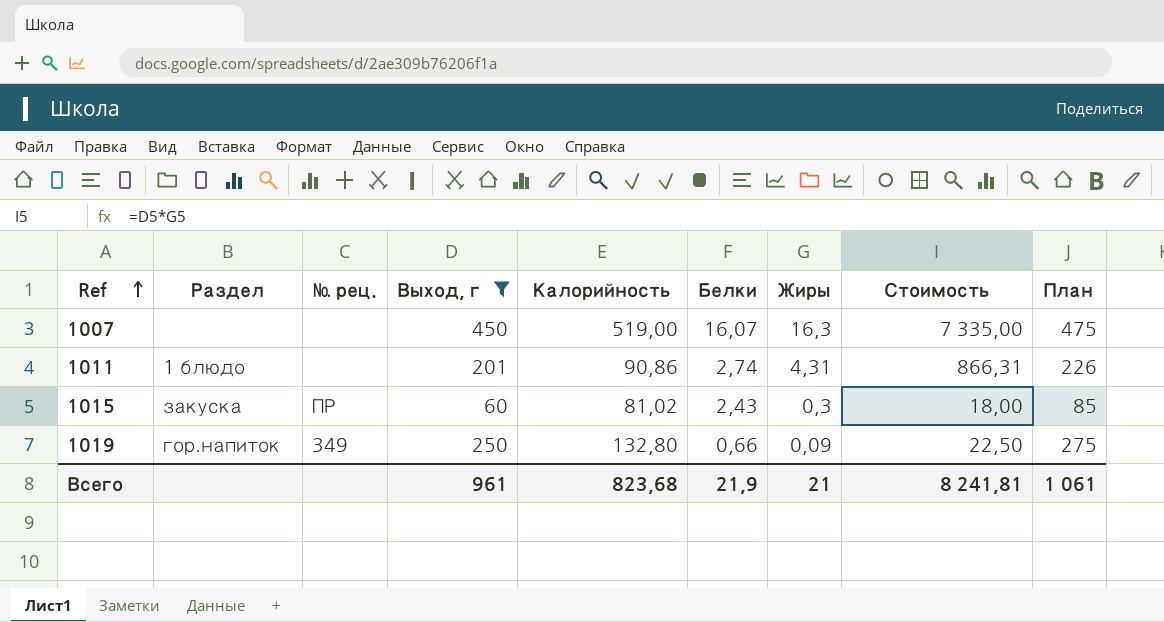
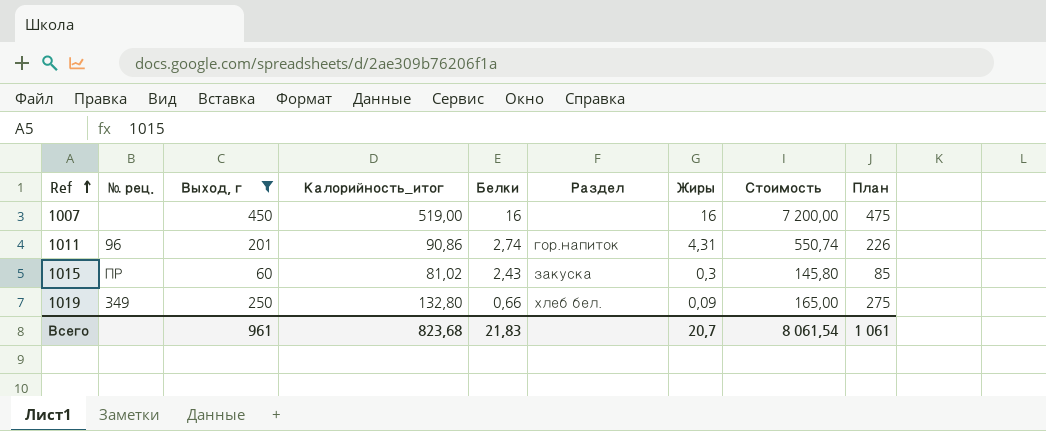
column name: Калорийность -> Калорийность_итог
column Раздел | position: 2 -> 6
column Стоимость | formula: [Выход, г] * [Жиры] -> [Выход, г] * [Белки]
1007 | Белки: 16,07 -> 16
1007 | Жиры: 16,3 -> 16
1011 | № рец.: none -> 96
1011 | Раздел: 1 блюдо -> гор.напиток
1019 | Раздел: гор.напиток -> хлеб бел.
Всего | Белки: 21,9 -> 21,83
Всего | Жиры: 21 -> 20,7
Всего | Стоимость: 8 241,81 -> 8 061,54

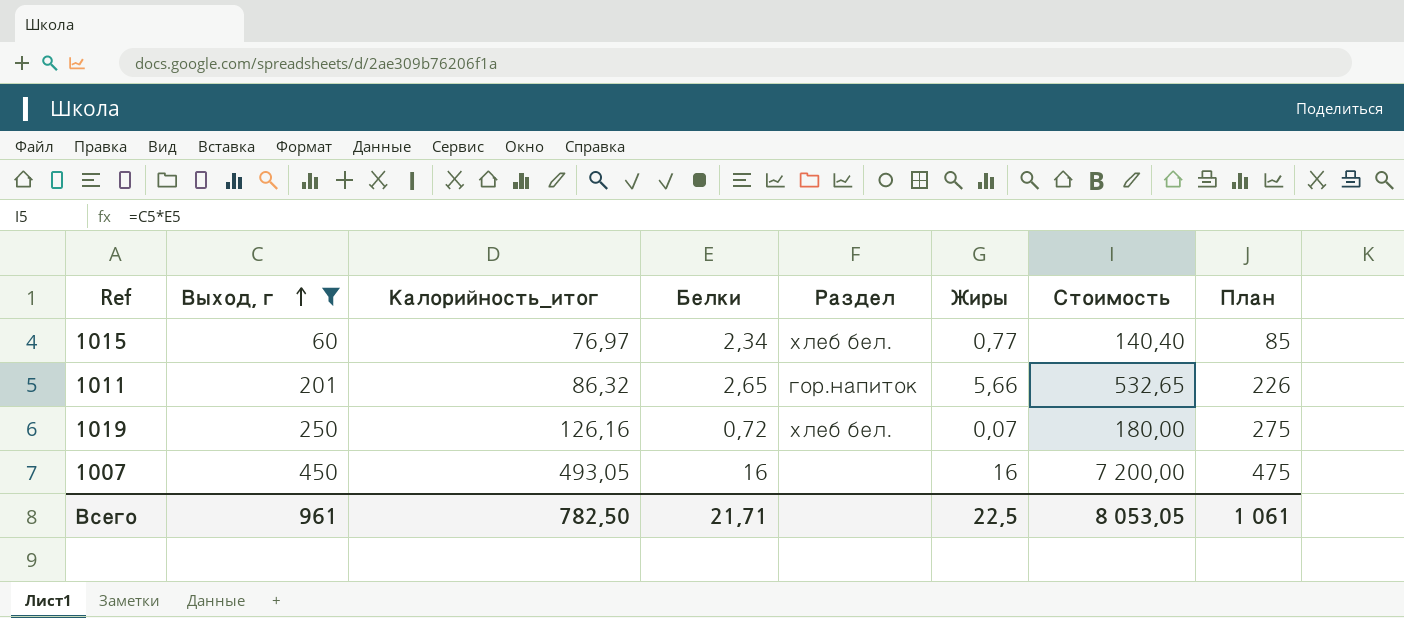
row order: Ref ascending -> Выход, г ascending
column № рец. | position: 2 -> none
1015 | Калорийность_итог: 81,02 -> 76,97
1015 | Белки: 2,43 -> 2,34
1015 | Раздел: закуска -> хлеб бел.
1015 | Жиры: 0,3 -> 0,77
1015 | Стоимость: 145,80 -> 140,40
1011 | Калорийность_итог: 90,86 -> 86,32
1011 | Белки: 2,74 -> 2,65
1011 | Жиры: 4,31 -> 5,66
1011 | Стоимость: 550,74 -> 532,65
1019 | Калорийность_итог: 132,80 -> 126,16
1019 | Белки: 0,66 -> 0,72
1019 | Жиры: 0,09 -> 0,07
1019 | Стоимость: 165,00 -> 180,00
1007 | Калорийность_итог: 519,00 -> 493,05
Всего | Калорийность_итог: 823,68 -> 782,50
Всего | Белки: 21,83 -> 21,71
Всего | Жиры: 20,7 -> 22,5
Всего | Стоимость: 8 061,54 -> 8 053,05

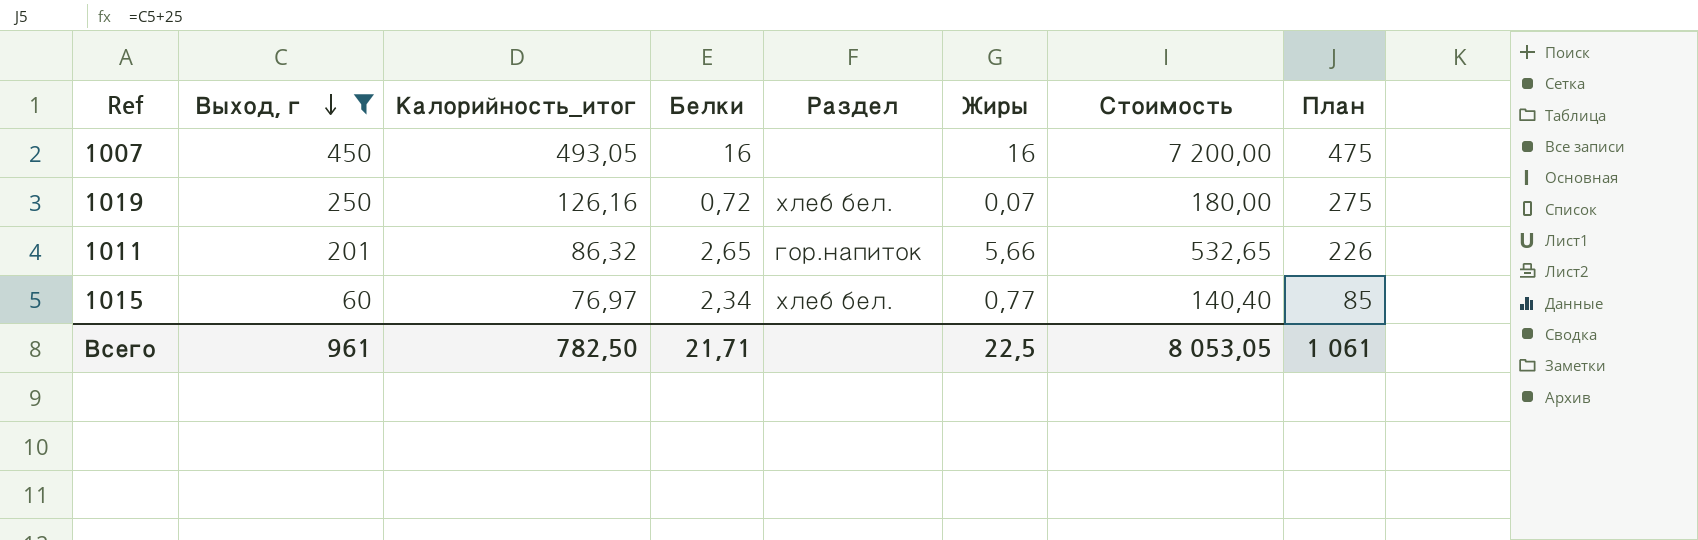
row order: Выход, г ascending -> Выход, г descending

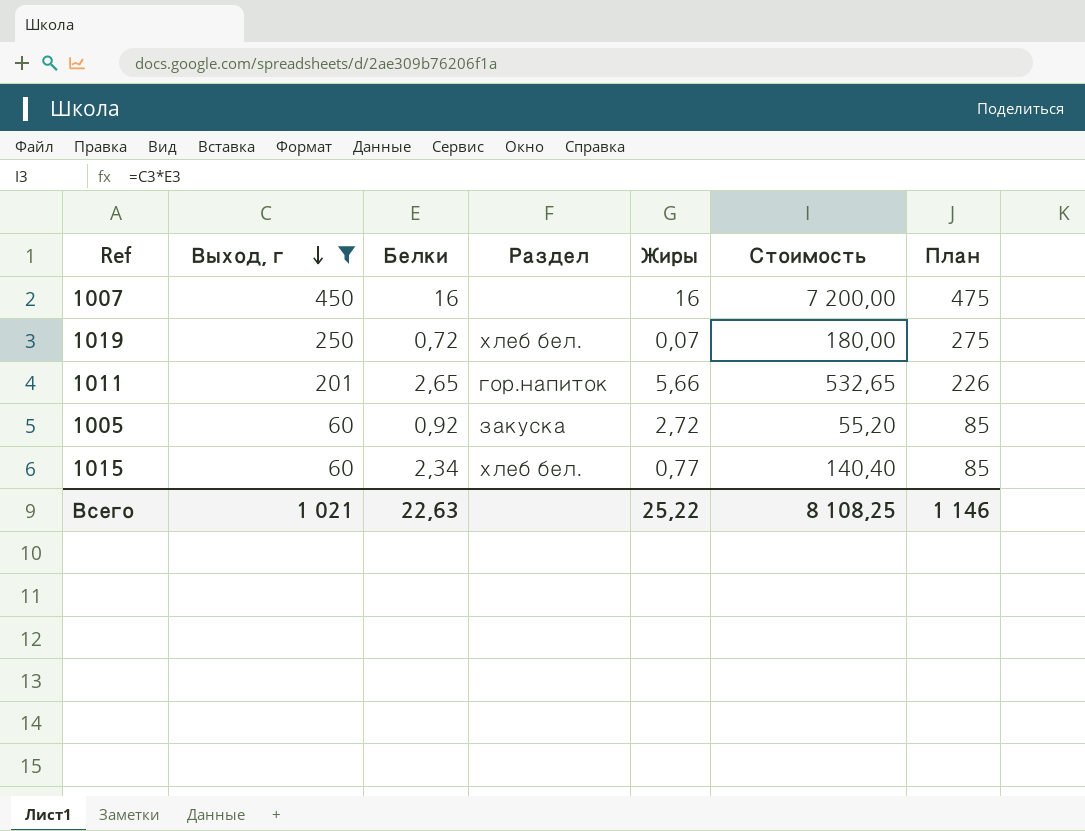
column Калорийность_итог | position: 3 -> none
row 1005: none -> 60 | 0,92 | закуска | 2,72 | 55,20 | 85
Всего | Выход, г: 961 -> 1 021
Всего | Белки: 21,71 -> 22,63
Всего | Жиры: 22,5 -> 25,22
Всего | Стоимость: 8 053,05 -> 8 108,25
Всего | План: 1 061 -> 1 146

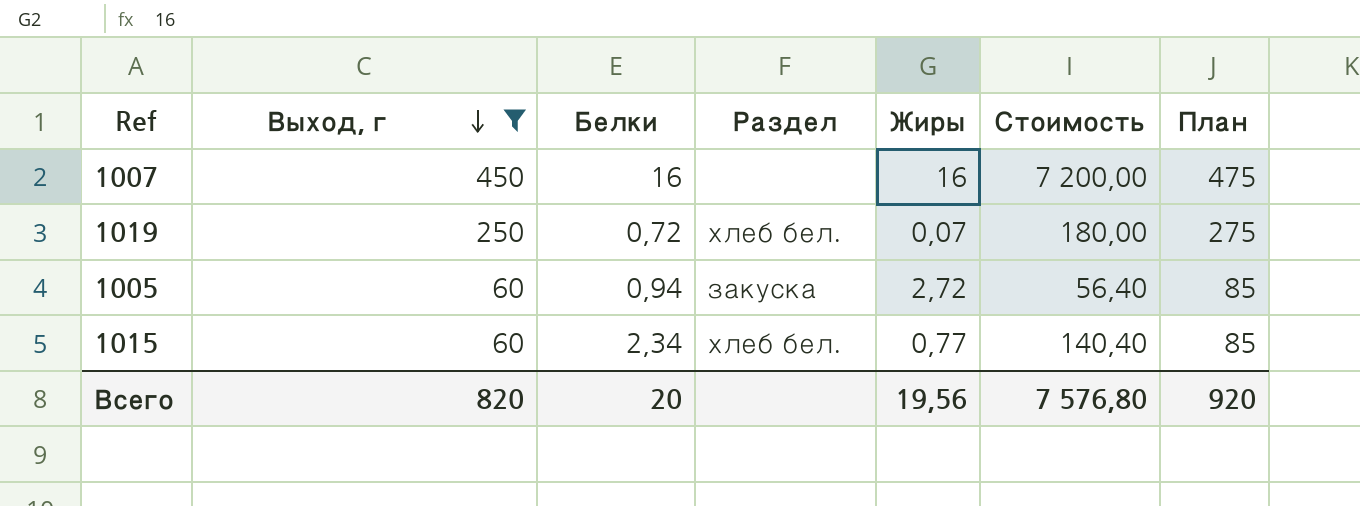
row 1011: 201 | 2,65 | гор.напиток | 5,66 | 532,65 | 226 -> none
1005 | Белки: 0,92 -> 0,94
1005 | Стоимость: 55,20 -> 56,40
Всего | Выход, г: 1 021 -> 820
Всего | Белки: 22,63 -> 20
Всего | Жиры: 25,22 -> 19,56
Всего | Стоимость: 8 108,25 -> 7 576,80
Всего | План: 1 146 -> 920

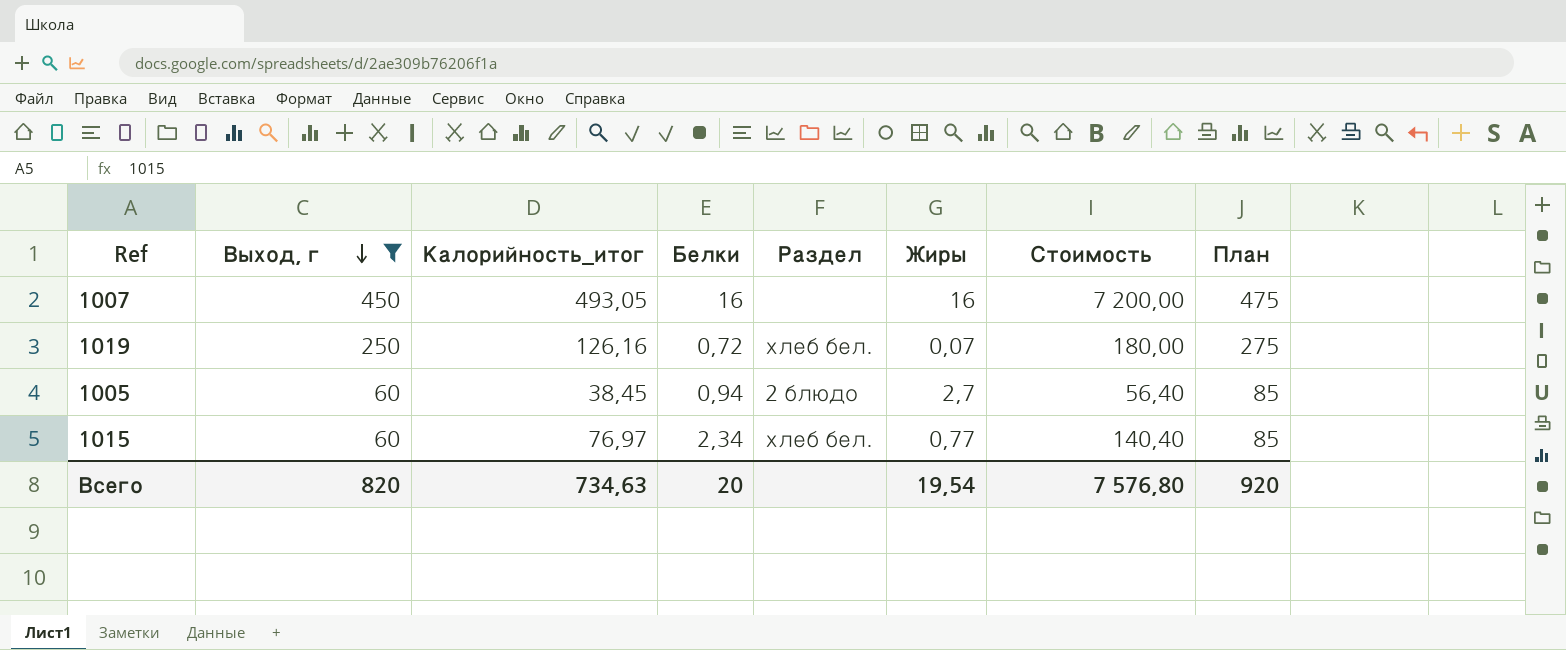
column Калорийность_итог | position: none -> 3
1005 | Раздел: закуска -> 2 блюдо
1005 | Жиры: 2,72 -> 2,7
Всего | Жиры: 19,56 -> 19,54

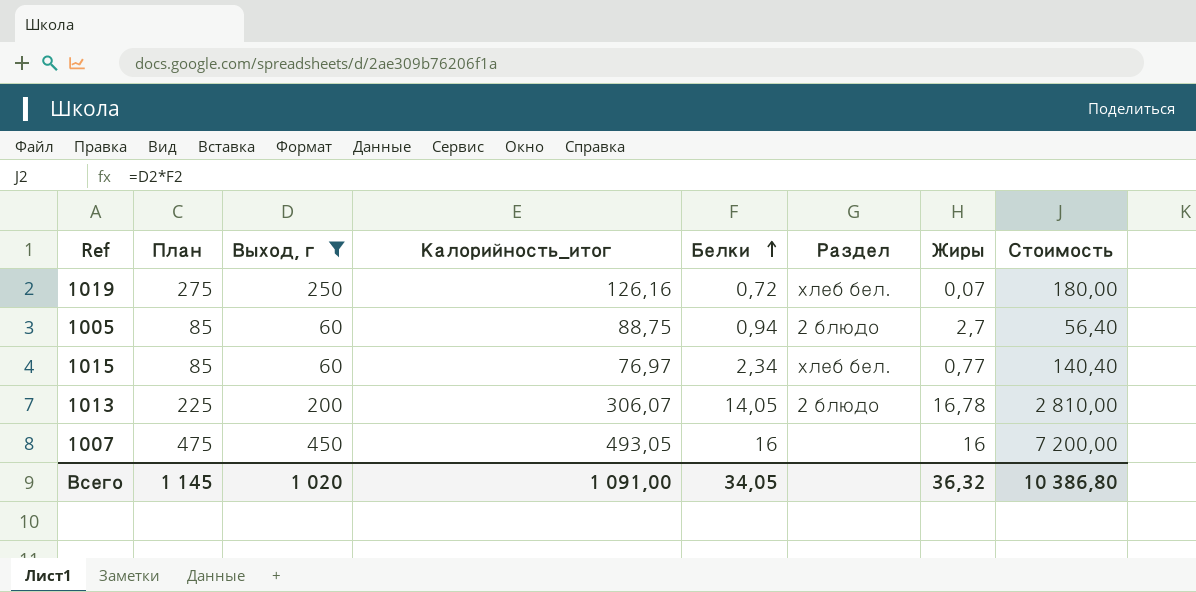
row order: Выход, г descending -> Белки ascending
column План | position: 8 -> 2
1005 | Калорийность_итог: 38,45 -> 88,75
row 1013: none -> 225 | 200 | 306,07 | 14,05 | 2 блюдо | 16,78 | 2 810,00
Всего | План: 920 -> 1 145
Всего | Выход, г: 820 -> 1 020
Всего | Калорийность_итог: 734,63 -> 1 091,00
Всего | Белки: 20 -> 34,05
Всего | Жиры: 19,54 -> 36,32
Всего | Стоимость: 7 576,80 -> 10 386,80

